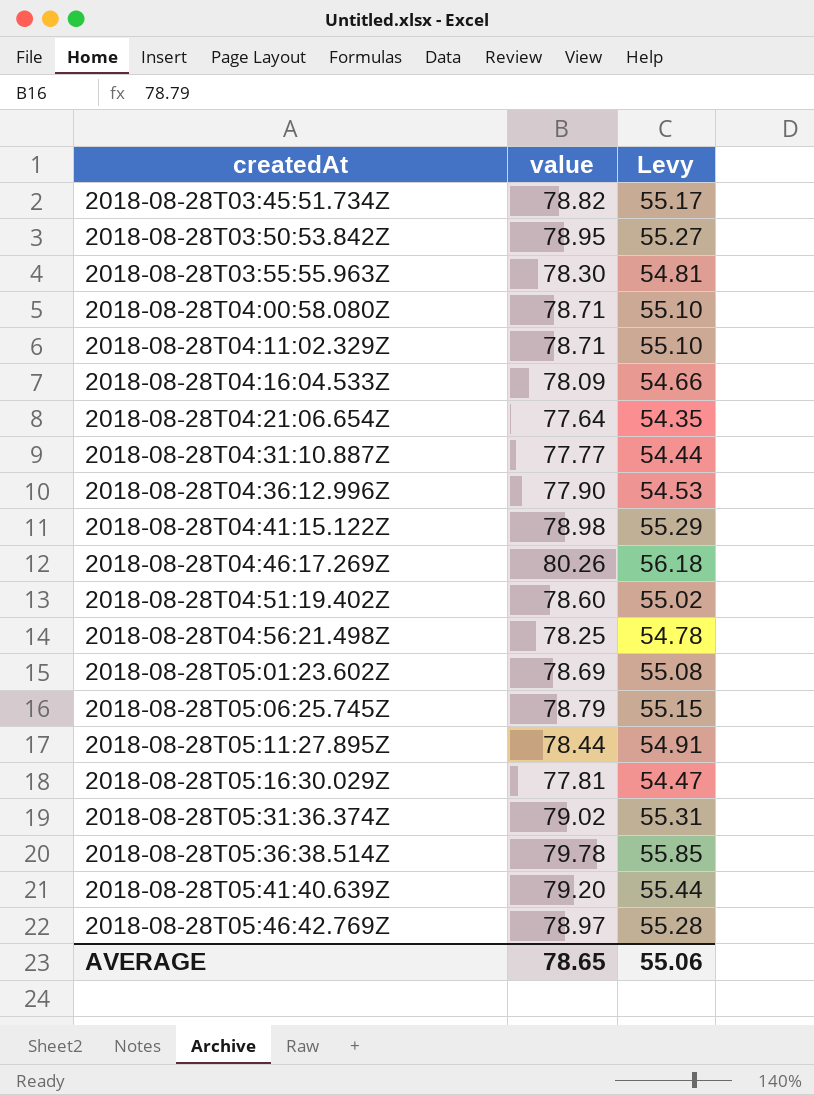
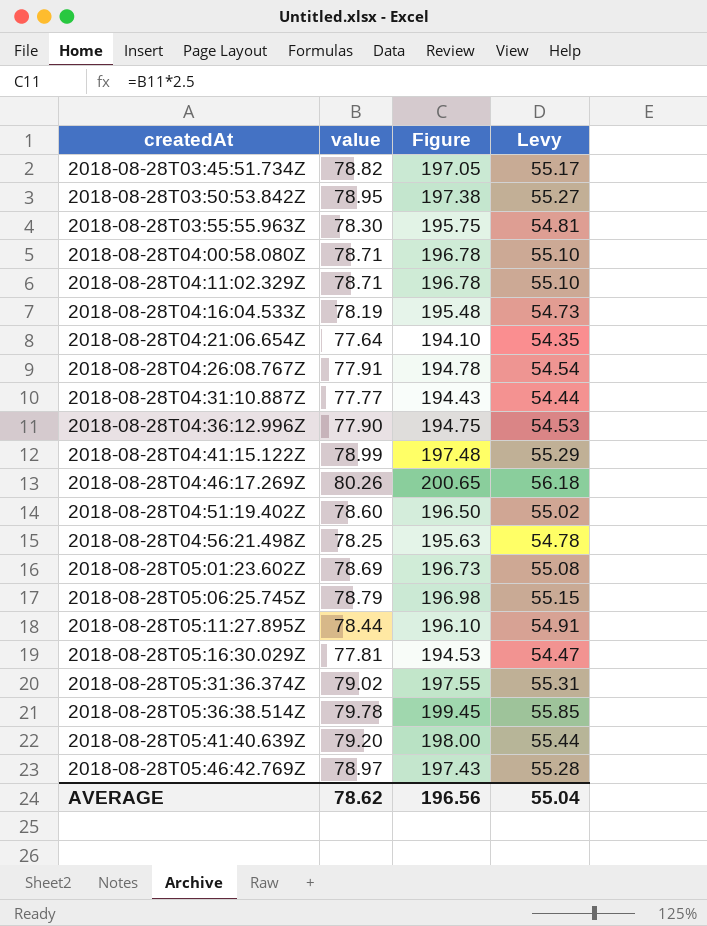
column Figure | formula: none -> [value] * 2.5
2018-08-28T04:16:04.533Z | value: 78.09 -> 78.19
2018-08-28T04:16:04.533Z | Levy: 54.66 -> 54.73
row 2018-08-28T04:26:08.767Z: none -> 77.91 | 194.78 | 54.54
2018-08-28T04:41:15.122Z | value: 78.98 -> 78.99
AVERAGE | value: 78.65 -> 78.62
AVERAGE | Levy: 55.06 -> 55.04

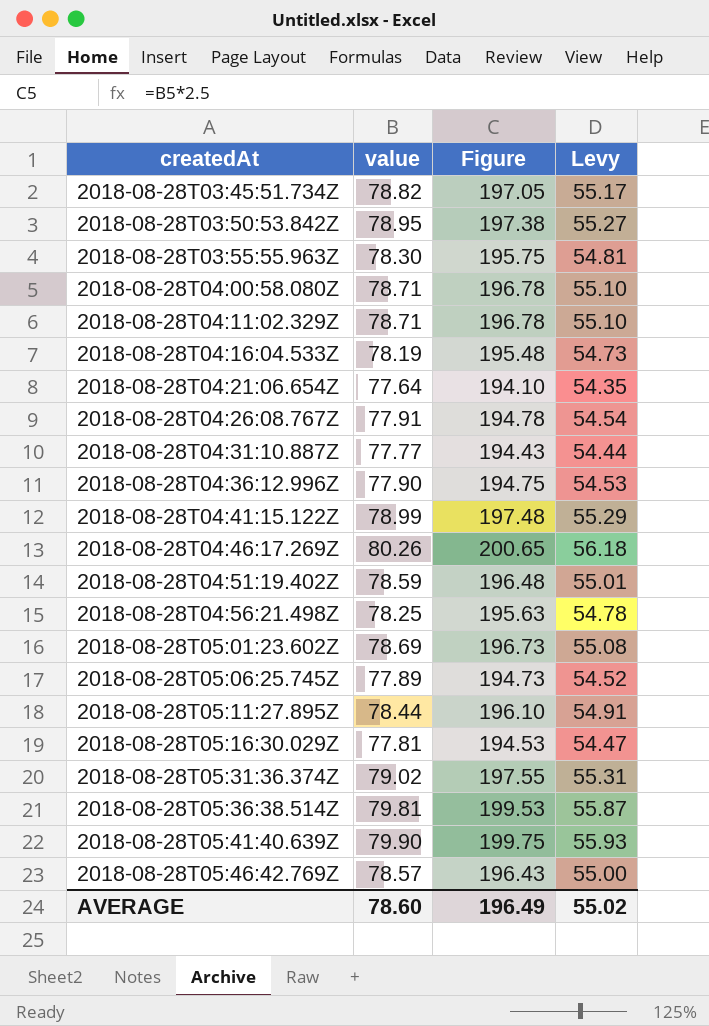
2018-08-28T04:51:19.402Z | value: 78.60 -> 78.59
2018-08-28T04:51:19.402Z | Figure: 196.50 -> 196.48
2018-08-28T04:51:19.402Z | Levy: 55.02 -> 55.01
2018-08-28T05:06:25.745Z | value: 78.79 -> 77.89
2018-08-28T05:06:25.745Z | Figure: 196.98 -> 194.73
2018-08-28T05:06:25.745Z | Levy: 55.15 -> 54.52
2018-08-28T05:36:38.514Z | value: 79.78 -> 79.81
2018-08-28T05:36:38.514Z | Figure: 199.45 -> 199.53
2018-08-28T05:36:38.514Z | Levy: 55.85 -> 55.87
2018-08-28T05:41:40.639Z | value: 79.20 -> 79.90
2018-08-28T05:41:40.639Z | Figure: 198.00 -> 199.75
2018-08-28T05:41:40.639Z | Levy: 55.44 -> 55.93
2018-08-28T05:46:42.769Z | value: 78.97 -> 78.57
2018-08-28T05:46:42.769Z | Figure: 197.43 -> 196.43
2018-08-28T05:46:42.769Z | Levy: 55.28 -> 55.00
AVERAGE | value: 78.62 -> 78.60
AVERAGE | Figure: 196.56 -> 196.49
AVERAGE | Levy: 55.04 -> 55.02

